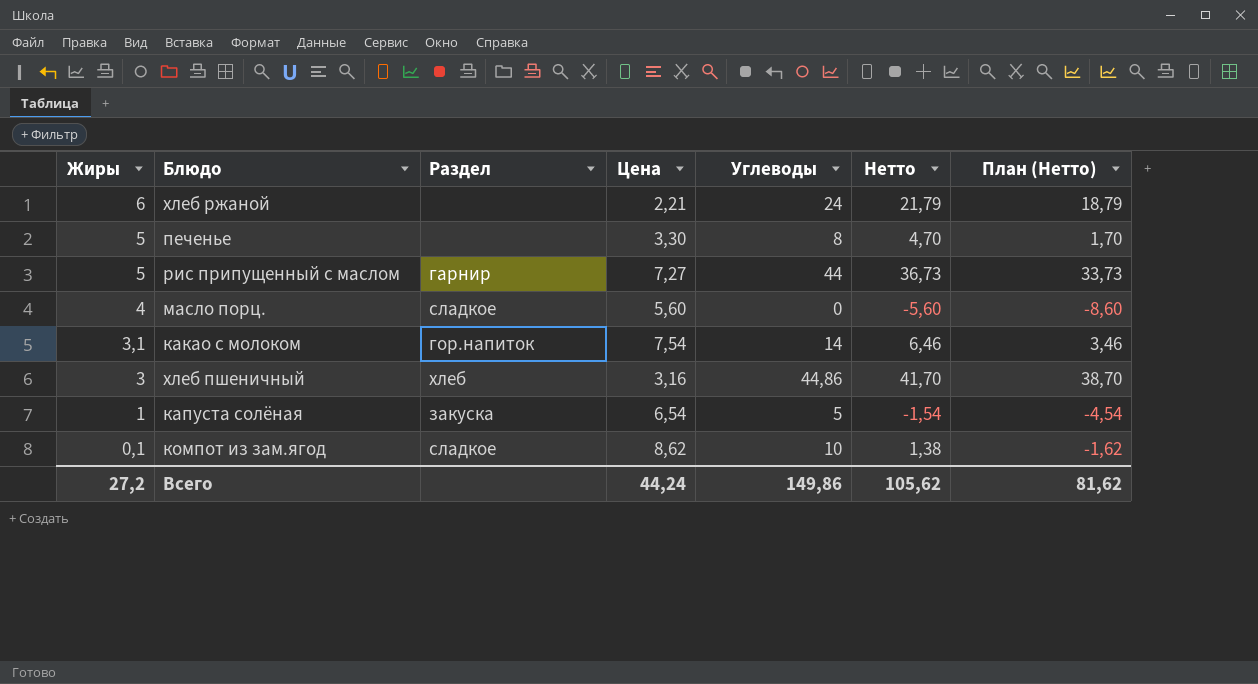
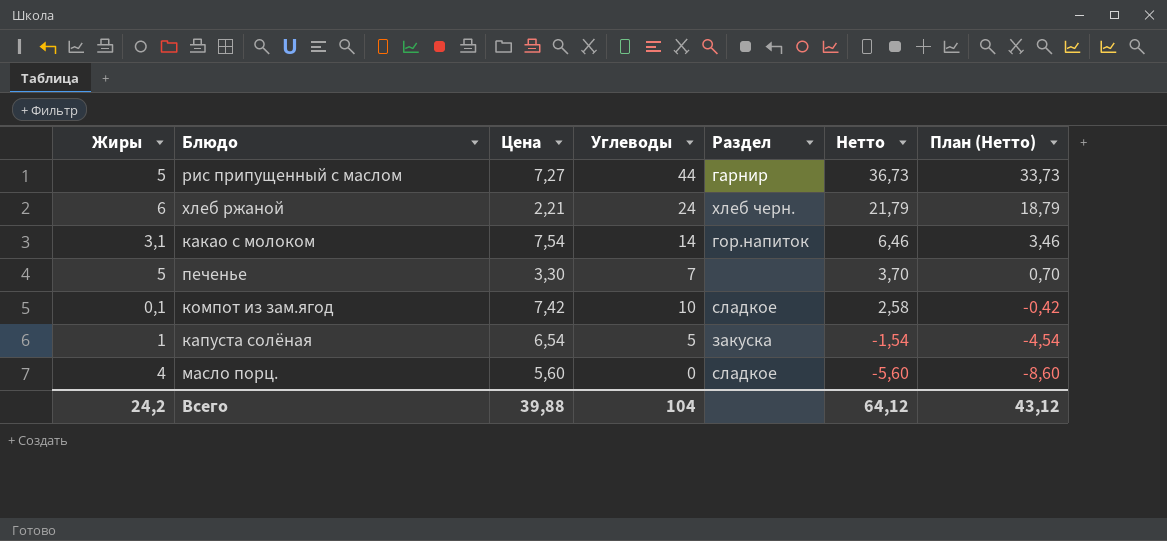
row order: Жиры descending -> Нетто descending
column Раздел | position: 3 -> 5
row хлеб пшеничный: 3 | хлеб | 3,16 | 44,86 | 41,70 | 38,70 -> none
хлеб ржаной | Раздел: none -> хлеб черн.
печенье | Углеводы: 8 -> 7
печенье | Нетто: 4,70 -> 3,70
печенье | План (Нетто): 1,70 -> 0,70
компот из зам.ягод | Цена: 8,62 -> 7,42
компот из зам.ягод | Нетто: 1,38 -> 2,58
компот из зам.ягод | План (Нетто): -1,62 -> -0,42
Всего | Жиры: 27,2 -> 24,2
Всего | Цена: 44,24 -> 39,88
Всего | Углеводы: 149,86 -> 104
Всего | Нетто: 105,62 -> 64,12
Всего | План (Нетто): 81,62 -> 43,12

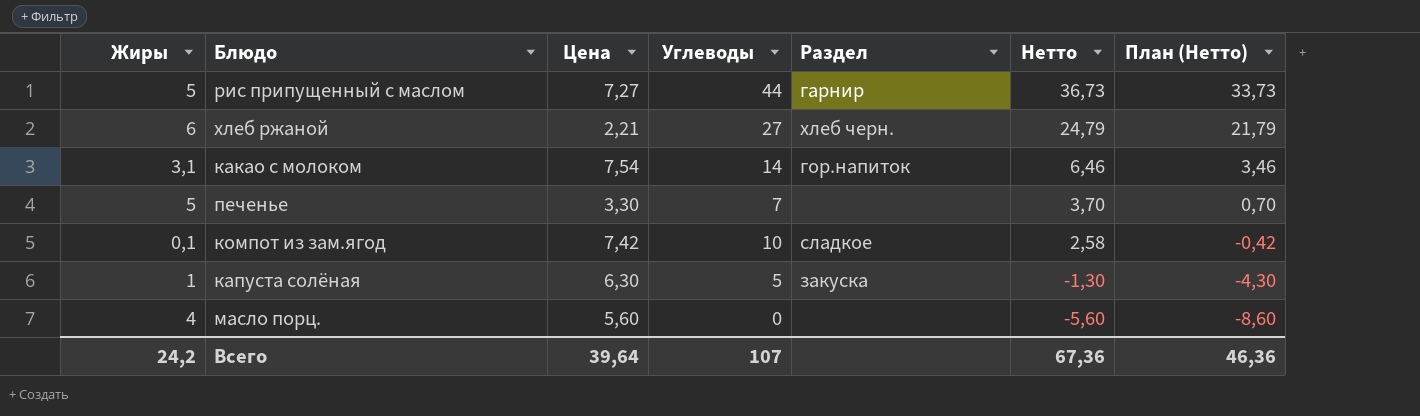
хлеб ржаной | Углеводы: 24 -> 27
хлеб ржаной | Нетто: 21,79 -> 24,79
хлеб ржаной | План (Нетто): 18,79 -> 21,79
капуста солёная | Цена: 6,54 -> 6,30
капуста солёная | Нетто: -1,54 -> -1,30
капуста солёная | План (Нетто): -4,54 -> -4,30
масло порц. | Раздел: сладкое -> none
Всего | Цена: 39,88 -> 39,64
Всего | Углеводы: 104 -> 107
Всего | Нетто: 64,12 -> 67,36
Всего | План (Нетто): 43,12 -> 46,36

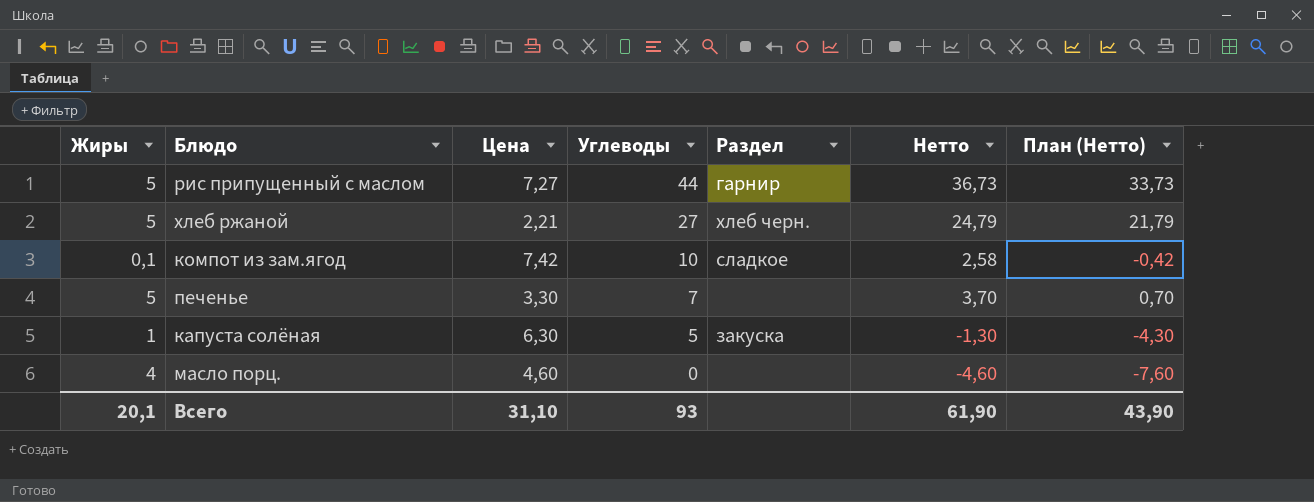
row order: Нетто descending -> Углеводы descending
row какао с молоком: 3,1 | 7,54 | 14 | гор.напиток | 6,46 | 3,46 -> none
хлеб ржаной | Жиры: 6 -> 5
масло порц. | Цена: 5,60 -> 4,60
масло порц. | Нетто: -5,60 -> -4,60
масло порц. | План (Нетто): -8,60 -> -7,60
Всего | Жиры: 24,2 -> 20,1
Всего | Цена: 39,64 -> 31,10
Всего | Углеводы: 107 -> 93
Всего | Нетто: 67,36 -> 61,90
Всего | План (Нетто): 46,36 -> 43,90

